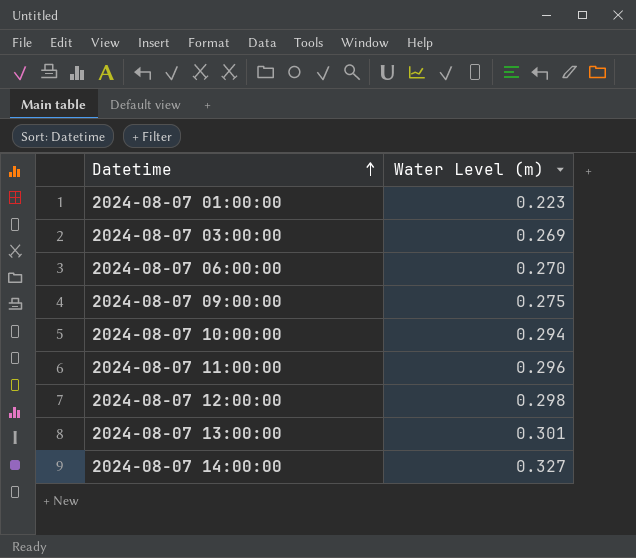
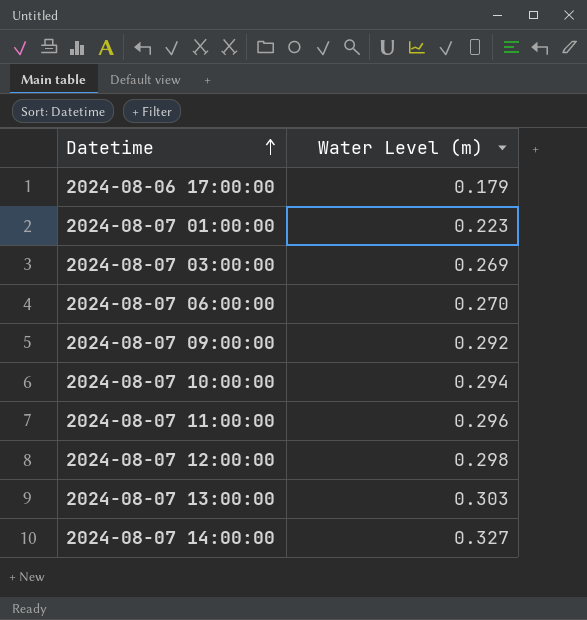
row 2024-08-06 17:00:00: none -> 0.179
2024-08-07 09:00:00 | Water Level (m): 0.275 -> 0.292
2024-08-07 13:00:00 | Water Level (m): 0.301 -> 0.303

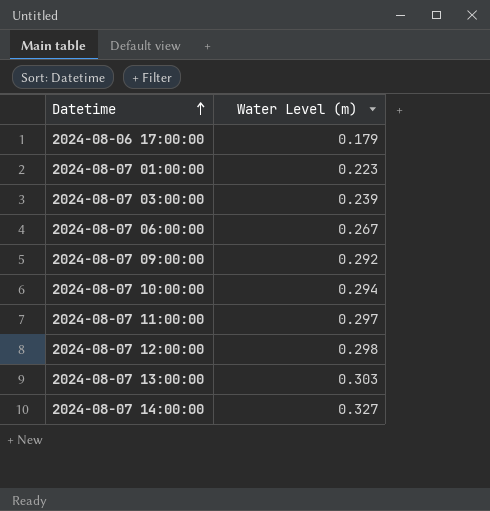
2024-08-07 03:00:00 | Water Level (m): 0.269 -> 0.239
2024-08-07 06:00:00 | Water Level (m): 0.270 -> 0.267
2024-08-07 11:00:00 | Water Level (m): 0.296 -> 0.297

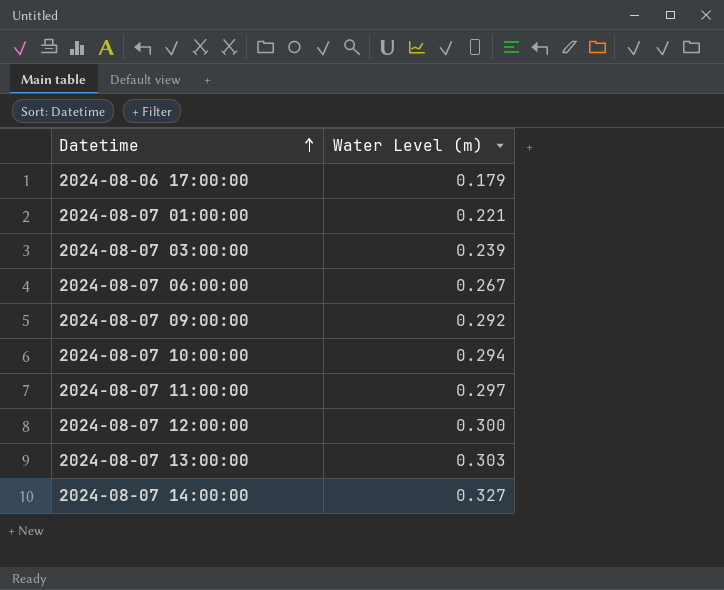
2024-08-07 01:00:00 | Water Level (m): 0.223 -> 0.221
2024-08-07 12:00:00 | Water Level (m): 0.298 -> 0.300

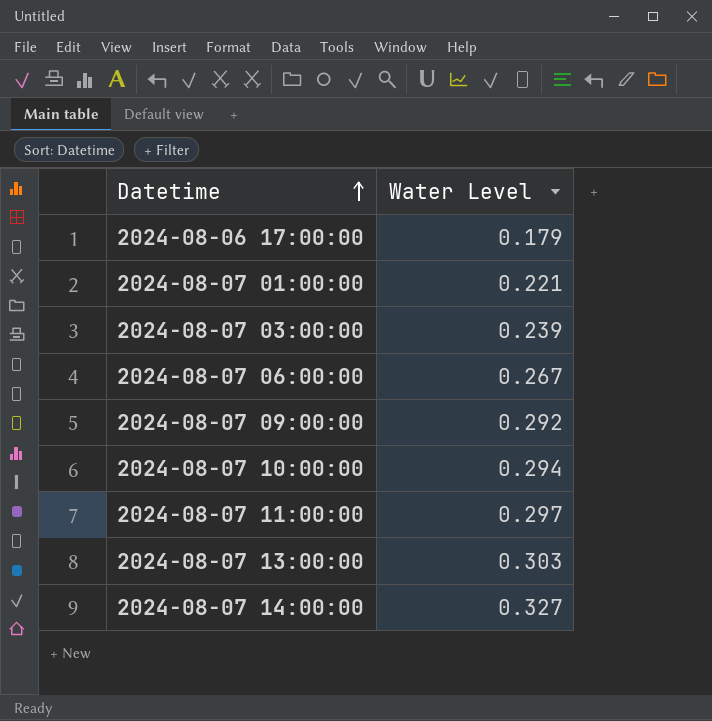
column name: Water Level (m) -> Water Level
row 2024-08-07 12:00:00: 0.300 -> none

